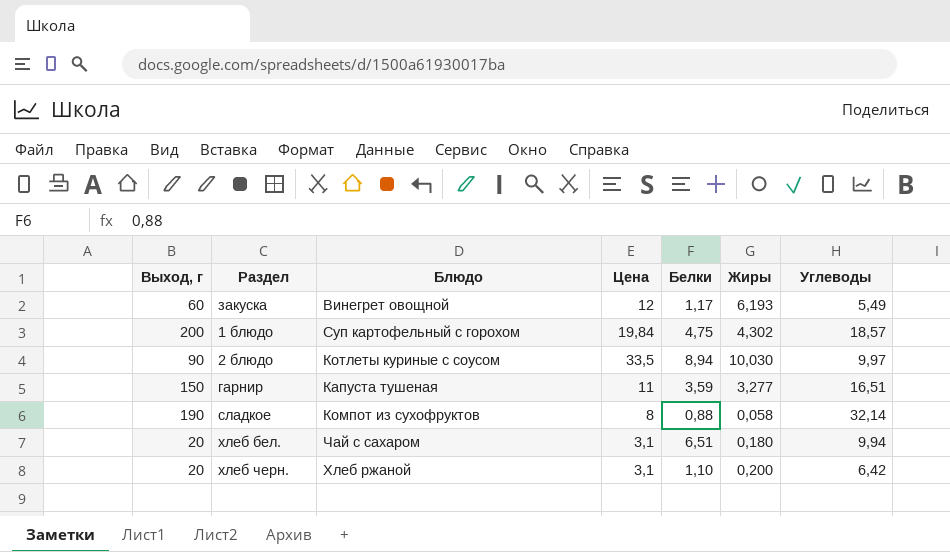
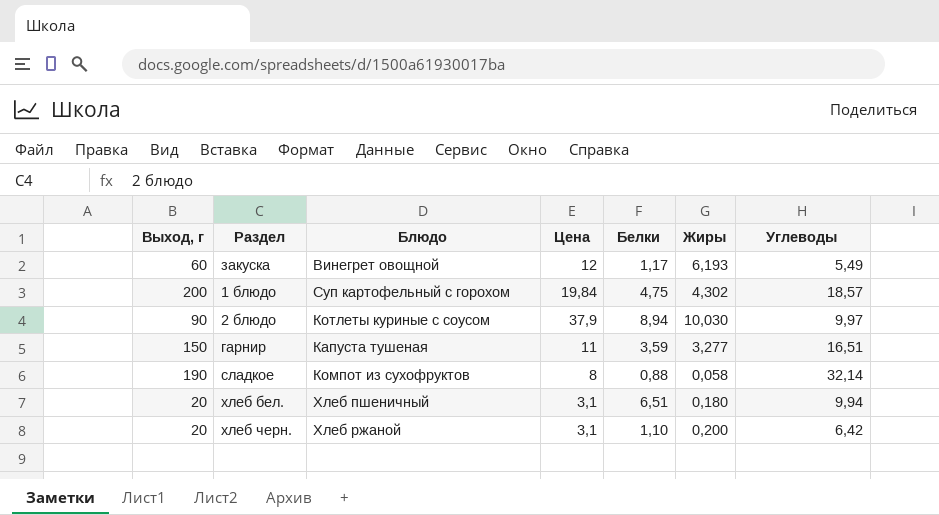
2 блюдо | Цена: 33,5 -> 37,9
хлеб бел. | Блюдо: Чай с сахаром -> Хлеб пшеничный

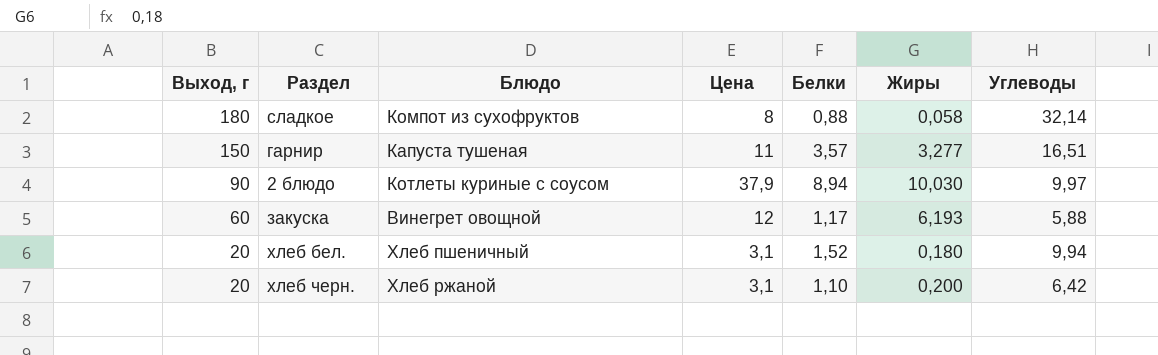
row order: none -> Выход, г descending
row 1 блюдо: 200 | Суп картофельный с горохом | 19,84 | 4,75 | 4,302 | 18,57 -> none
сладкое | Выход, г: 190 -> 180
гарнир | Белки: 3,59 -> 3,57
закуска | Углеводы: 5,49 -> 5,88
хлеб бел. | Белки: 6,51 -> 1,52

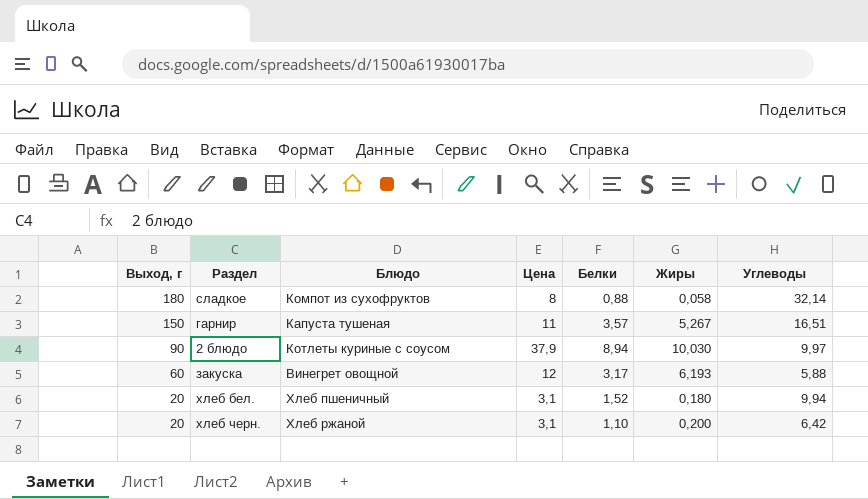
гарнир | Жиры: 3,277 -> 5,267
закуска | Белки: 1,17 -> 3,17

